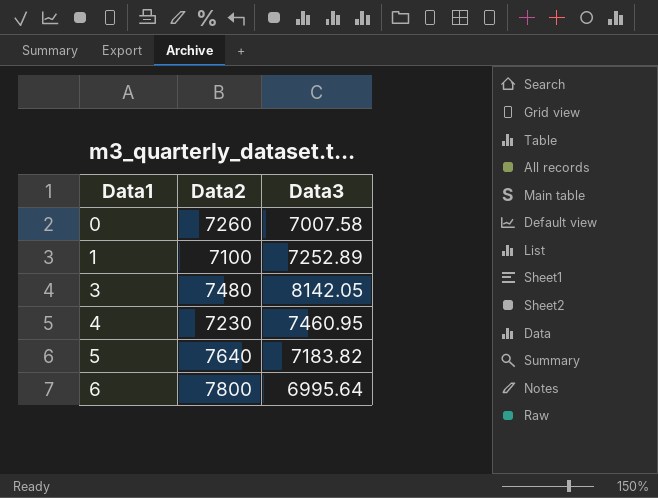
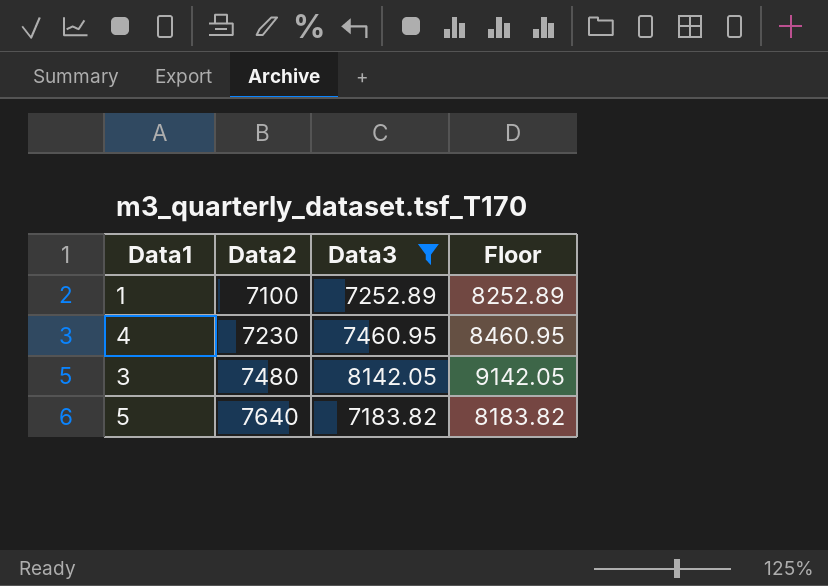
filter: none -> Data3 >= 7183.82
row order: Data1 ascending -> Data2 ascending
column Floor | formula: none -> [Data3] + 1000

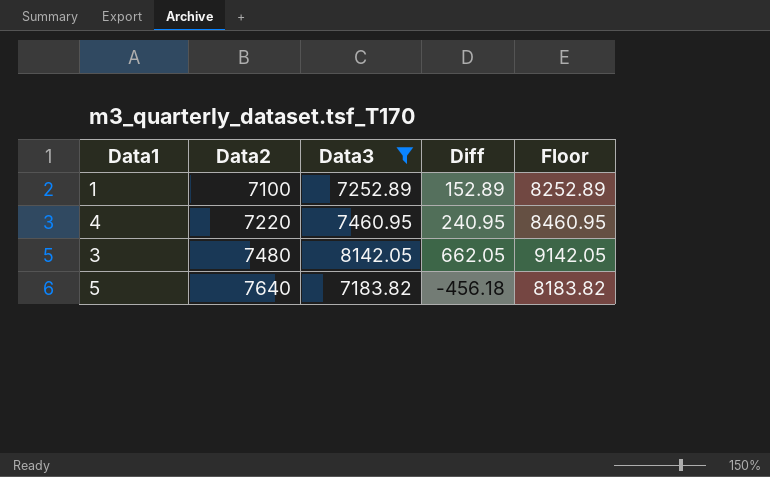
column Diff | formula: none -> [Data3] - [Data2]
4 | Data2: 7230 -> 7220

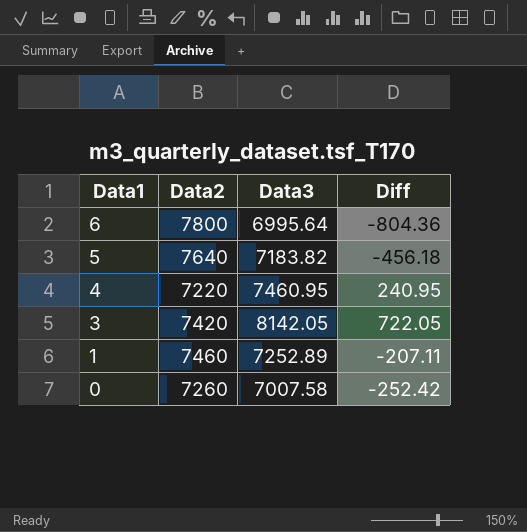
filter: Data3 >= 7183.82 -> none
row order: Data2 ascending -> Data1 descending
column Floor | formula: [Data3] + 1000 -> none
3 | Data2: 7480 -> 7420
3 | Diff: 662.05 -> 722.05
1 | Data2: 7100 -> 7460
1 | Diff: 152.89 -> -207.11

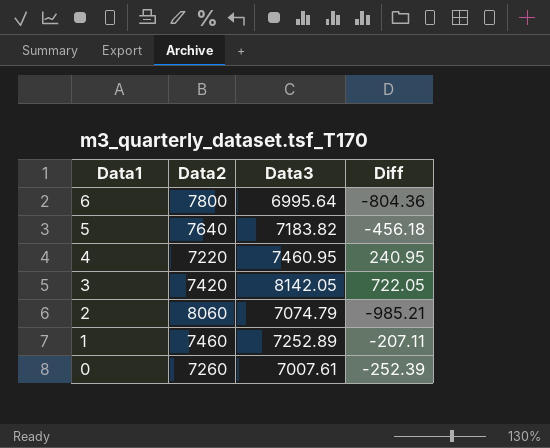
row 2: none -> 8060 | 7074.79 | -985.21
0 | Data3: 7007.58 -> 7007.61
0 | Diff: -252.42 -> -252.39

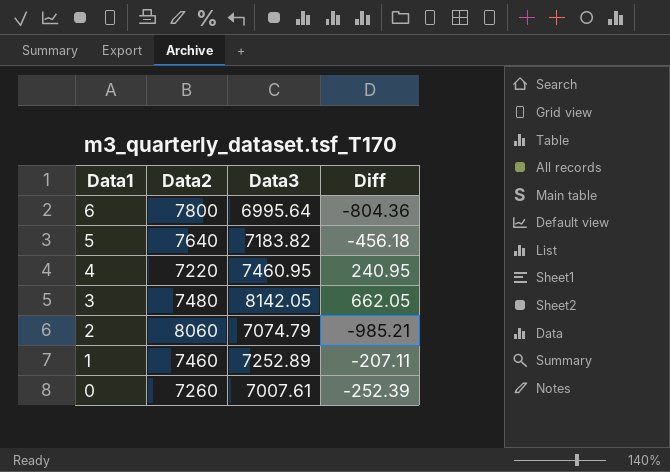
3 | Data2: 7420 -> 7480
3 | Diff: 722.05 -> 662.05

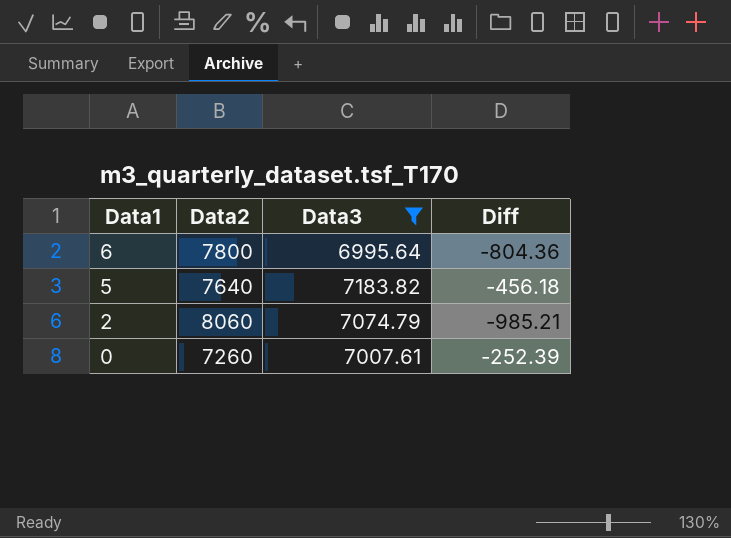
filter: none -> Data3 <= 7183.82

